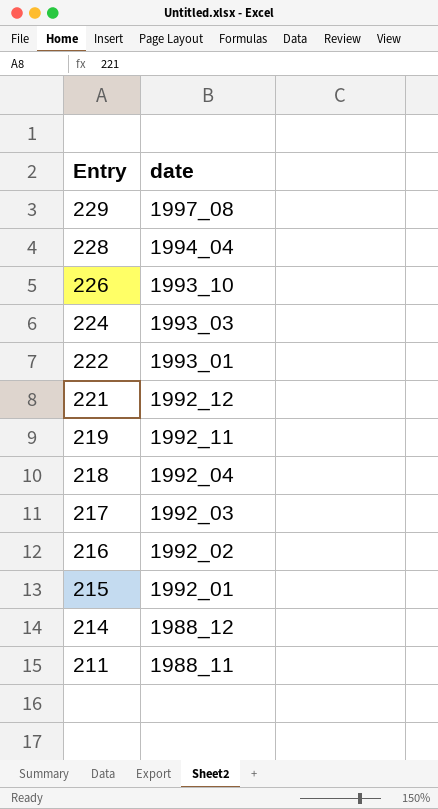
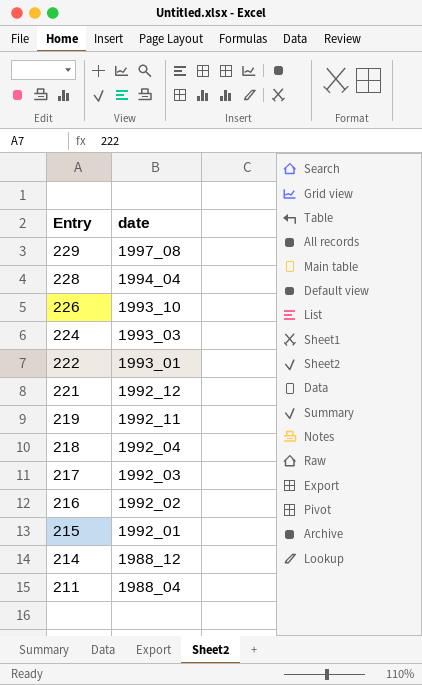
211 | date: 1988_11 -> 1988_04

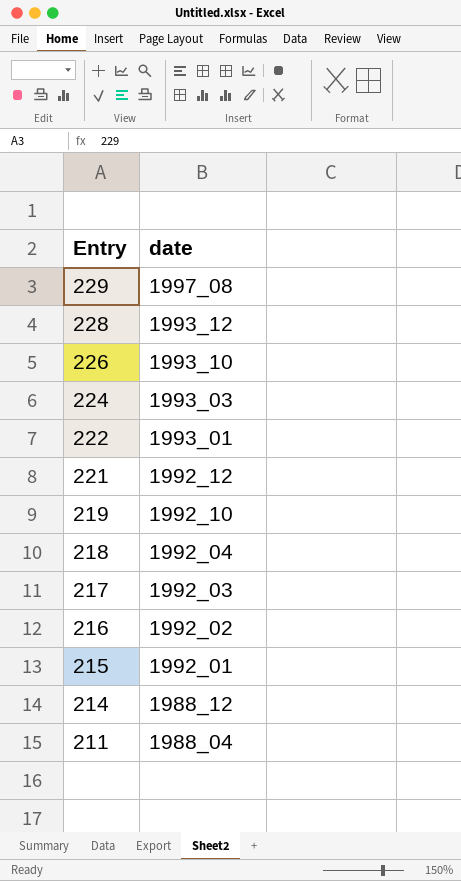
228 | date: 1994_04 -> 1993_12
219 | date: 1992_11 -> 1992_10

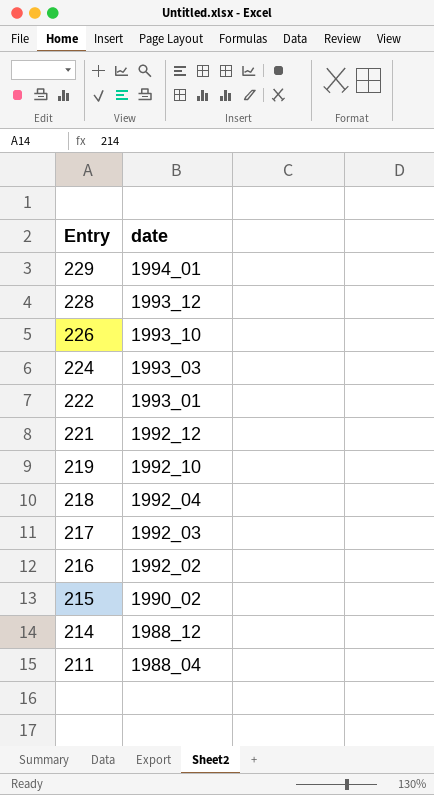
229 | date: 1997_08 -> 1994_01
215 | date: 1992_01 -> 1990_02

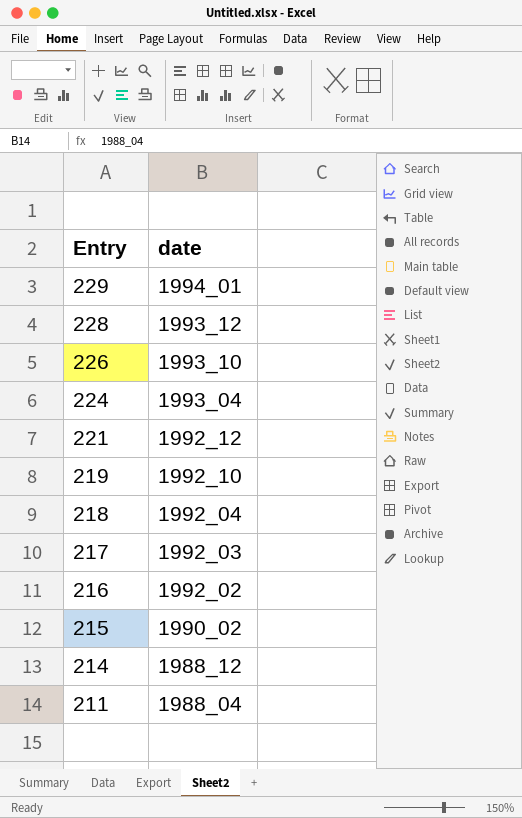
row 222: 1993_01 -> none
224 | date: 1993_03 -> 1993_04

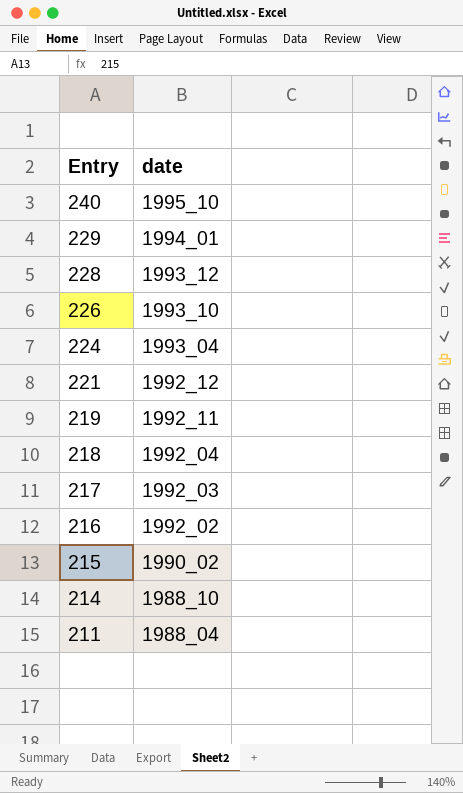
row 240: none -> 1995_10
219 | date: 1992_10 -> 1992_11
214 | date: 1988_12 -> 1988_10

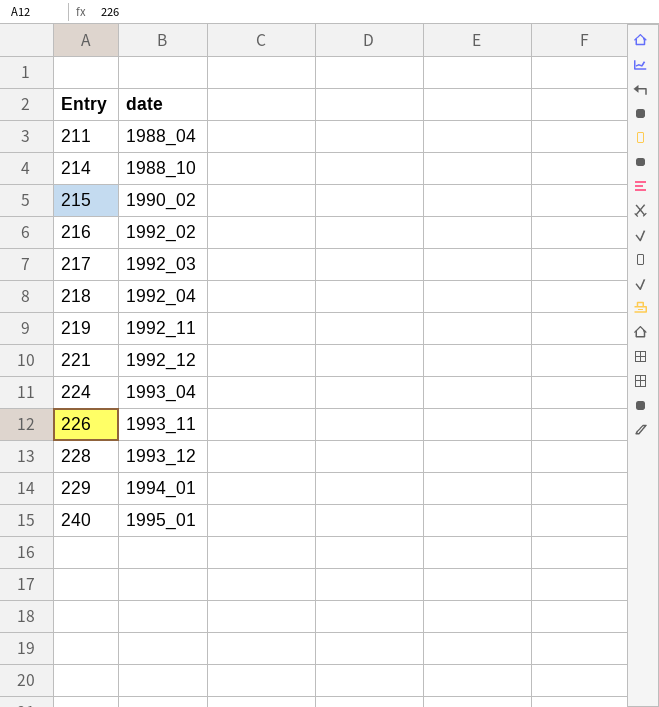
row order: Entry descending -> Entry ascending
226 | date: 1993_10 -> 1993_11
240 | date: 1995_10 -> 1995_01

